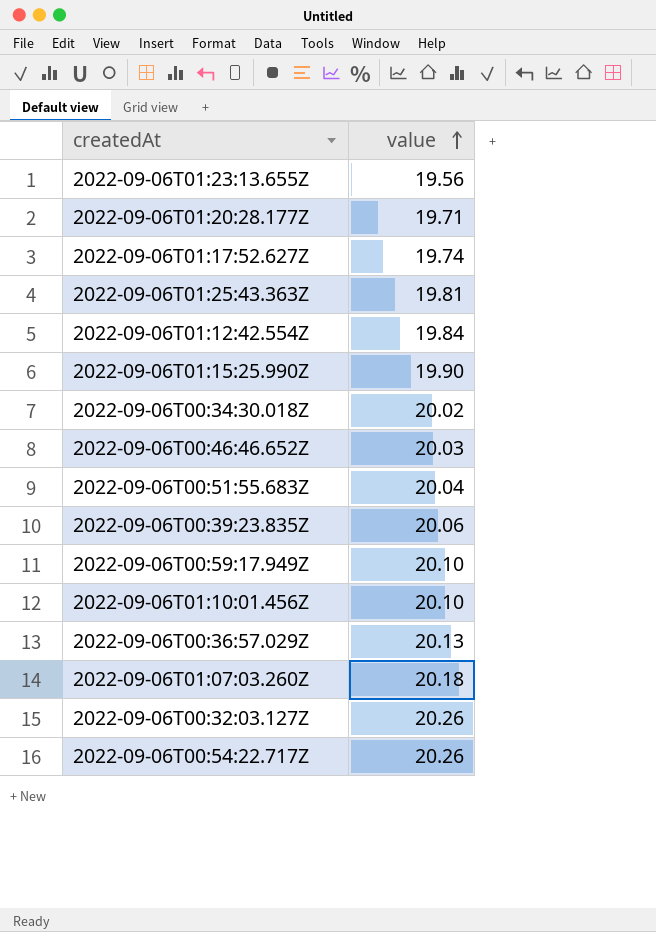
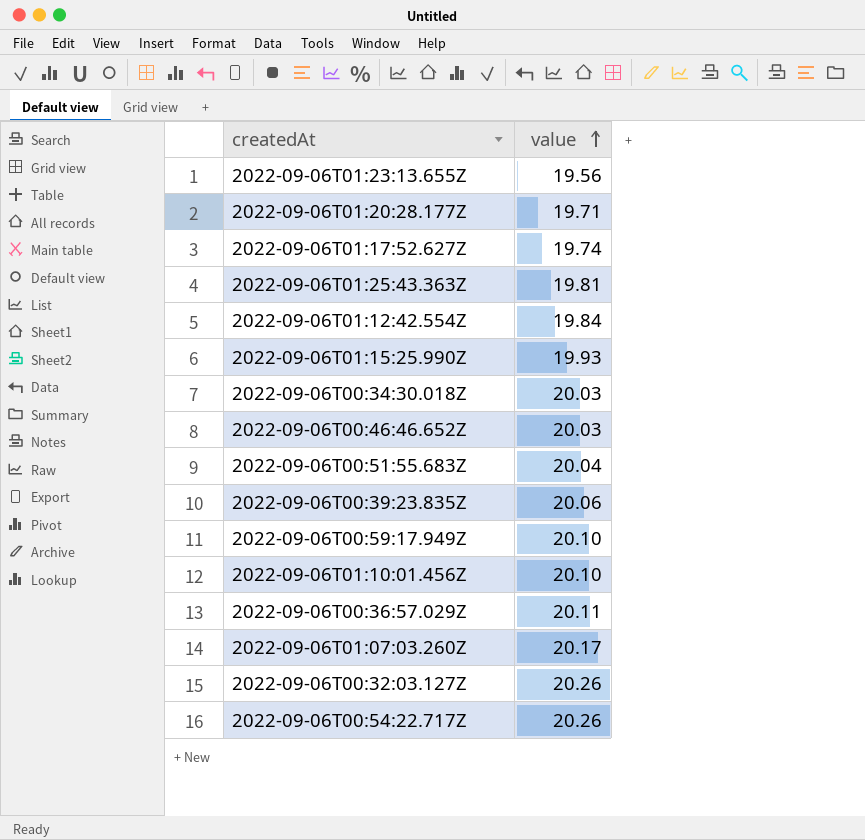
2022-09-06T01:15:25.990Z | value: 19.90 -> 19.93
2022-09-06T00:34:30.018Z | value: 20.02 -> 20.03
2022-09-06T00:36:57.029Z | value: 20.13 -> 20.11
2022-09-06T01:07:03.260Z | value: 20.18 -> 20.17

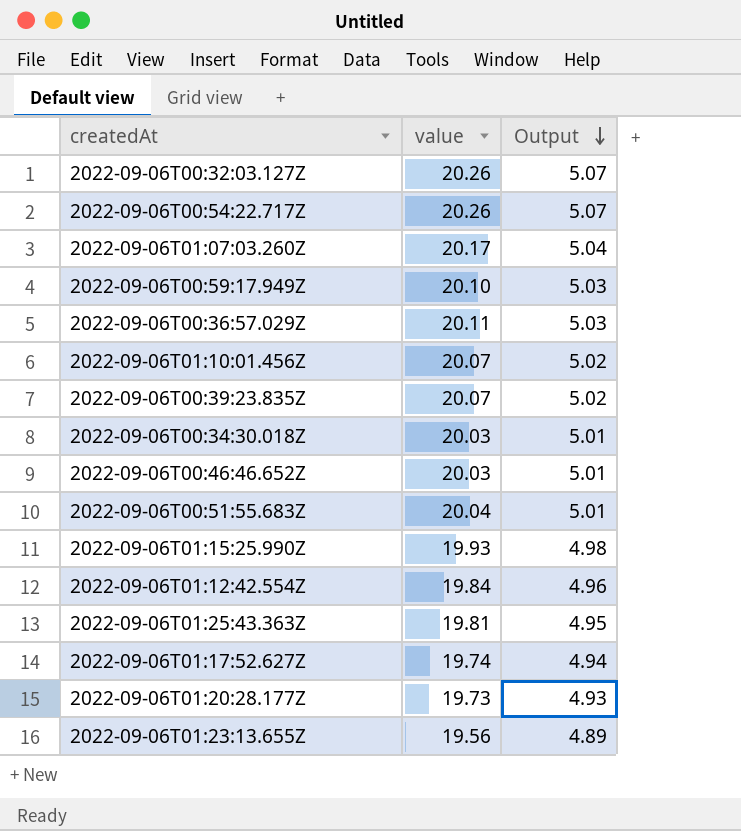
row order: value ascending -> Output descending
column Output | formula: none -> [value] * 0.25
2022-09-06T01:10:01.456Z | value: 20.10 -> 20.07
2022-09-06T00:39:23.835Z | value: 20.06 -> 20.07
2022-09-06T01:20:28.177Z | value: 19.71 -> 19.73

